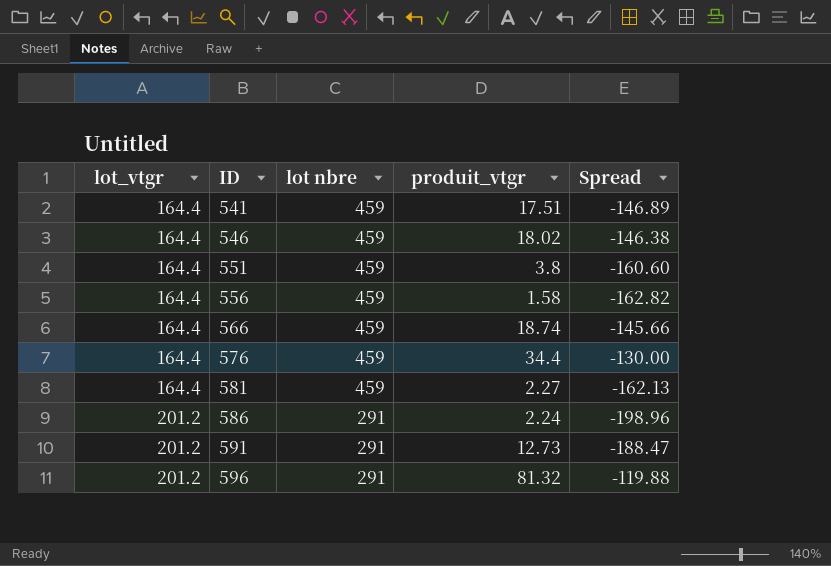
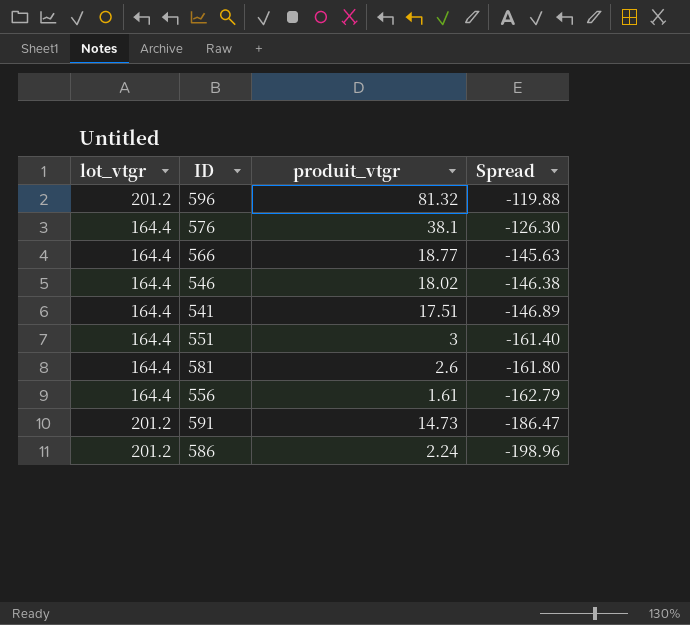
row order: lot_vtgr ascending -> Spread descending
column lot nbre | position: 3 -> none
576 | produit_vtgr: 34.4 -> 38.1
576 | Spread: -130.00 -> -126.30
566 | produit_vtgr: 18.74 -> 18.77
566 | Spread: -145.66 -> -145.63
551 | produit_vtgr: 3.8 -> 3
551 | Spread: -160.60 -> -161.40
581 | produit_vtgr: 2.27 -> 2.6
581 | Spread: -162.13 -> -161.80
556 | produit_vtgr: 1.58 -> 1.61
556 | Spread: -162.82 -> -162.79
591 | produit_vtgr: 12.73 -> 14.73
591 | Spread: -188.47 -> -186.47

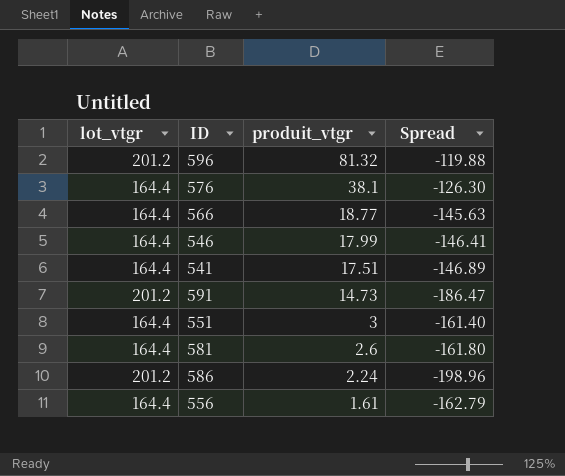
row order: Spread descending -> produit_vtgr descending
546 | produit_vtgr: 18.02 -> 17.99
546 | Spread: -146.38 -> -146.41

